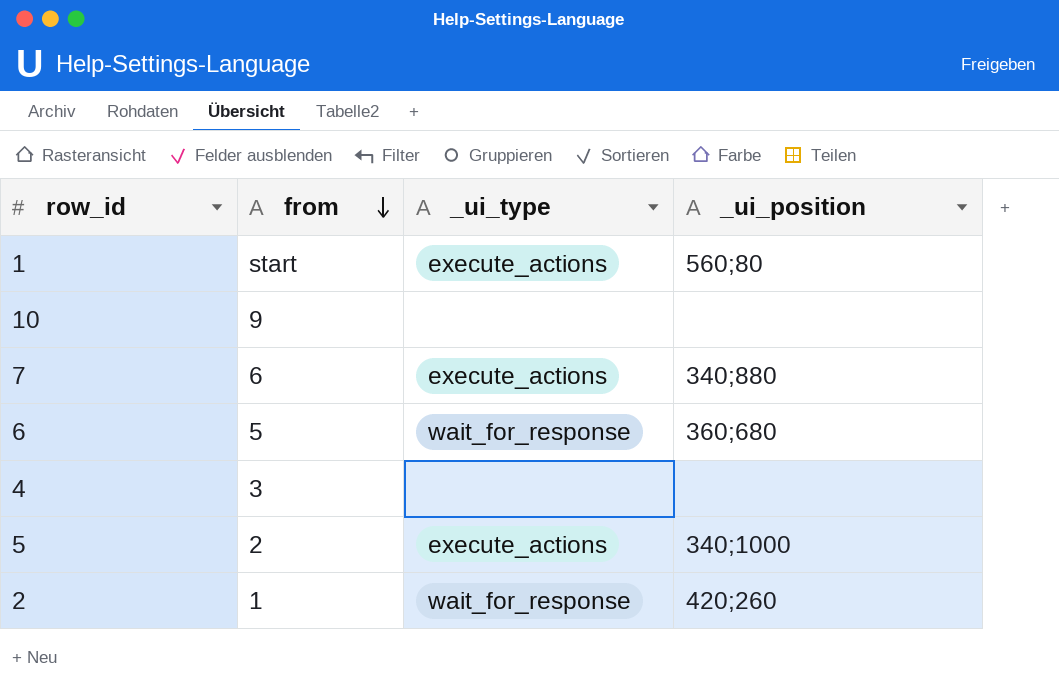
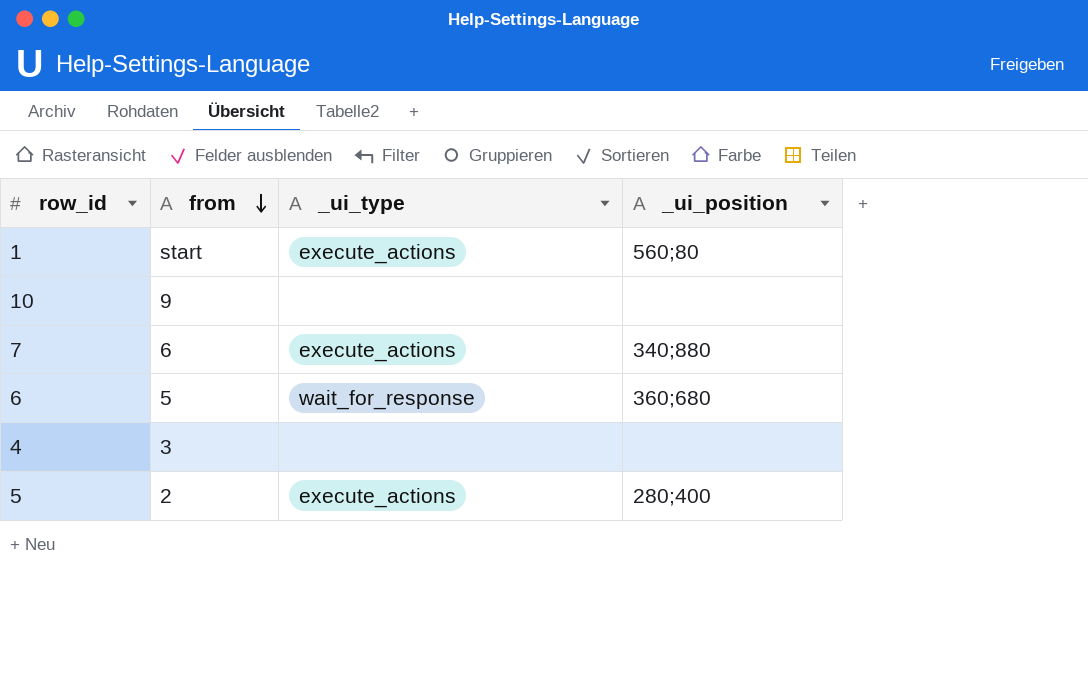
row 2: 1 | wait_for_response | 420;260 -> none
5 | _ui_position: 340;1000 -> 280;400

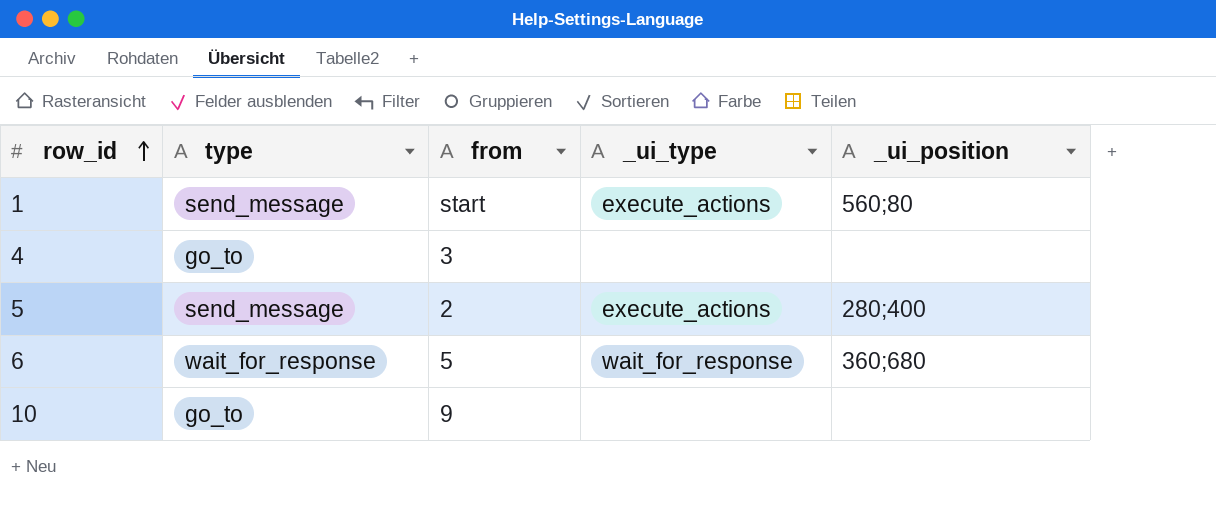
row order: from descending -> row_id ascending
column type | position: none -> 2
row 7: 6 | execute_actions | 340;880 -> none

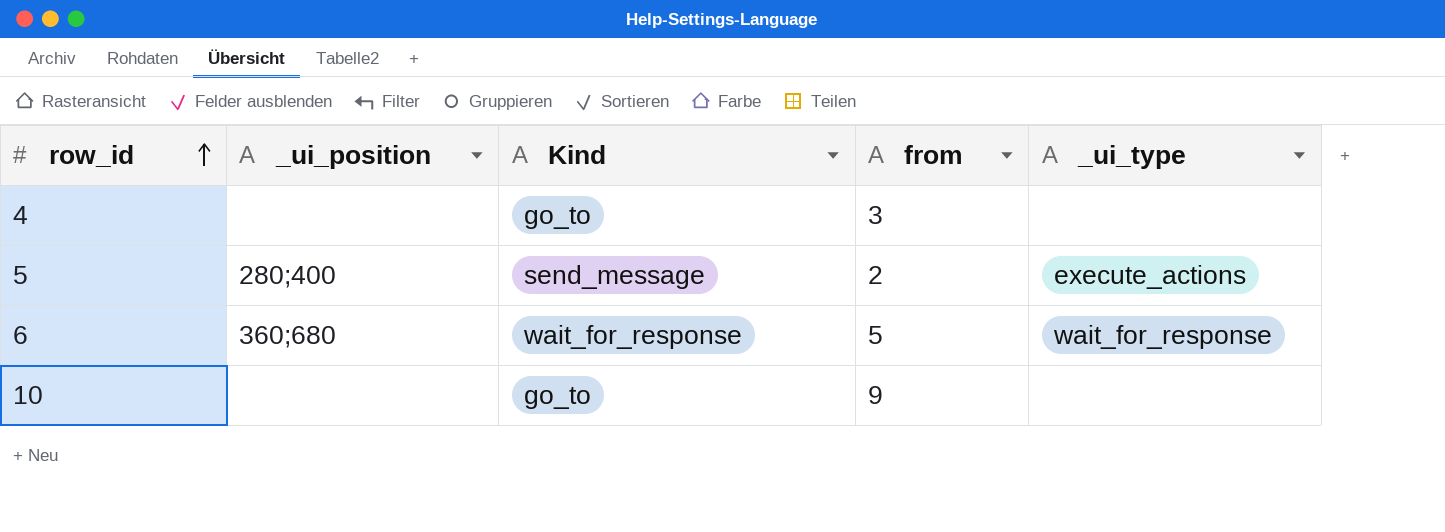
column _ui_position | position: 5 -> 2
column name: type -> Kind
row 1: send_message | start | execute_actions | 560;80 -> none

